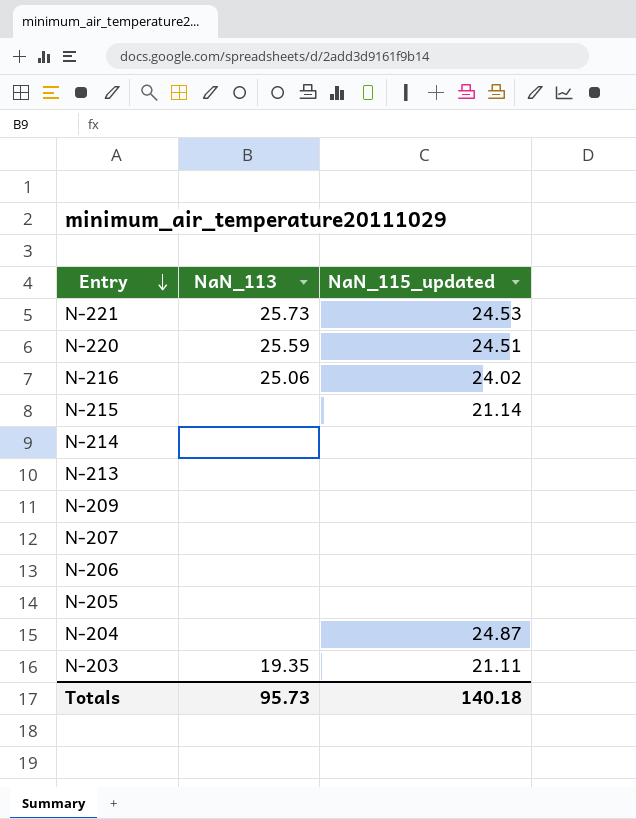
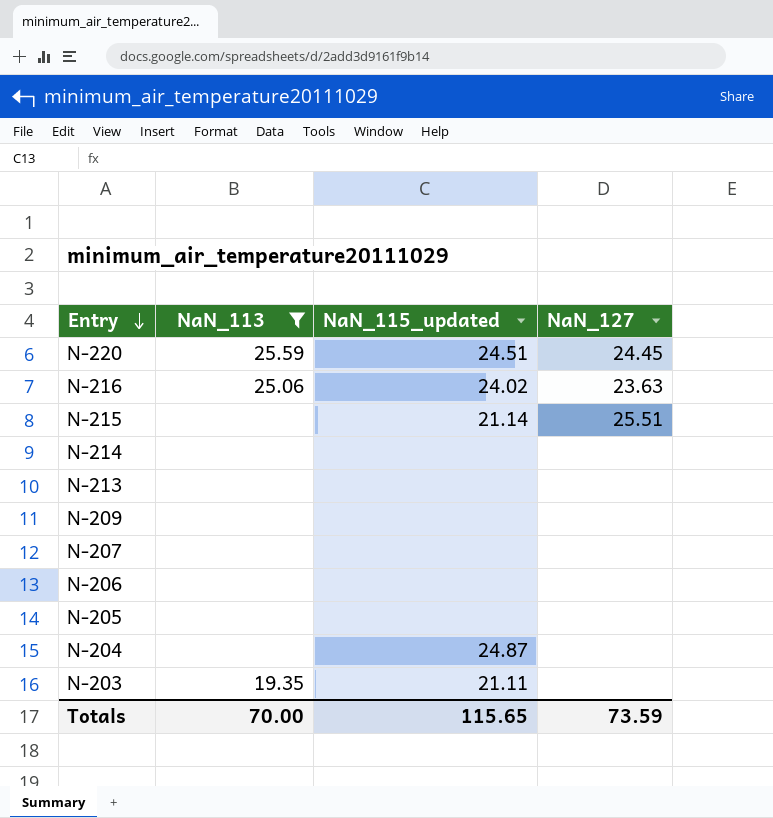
filter: none -> NaN_113 != 25.73
column NaN_127 | position: none -> 4
Totals | NaN_113: 95.73 -> 70.00
Totals | NaN_115_updated: 140.18 -> 115.65

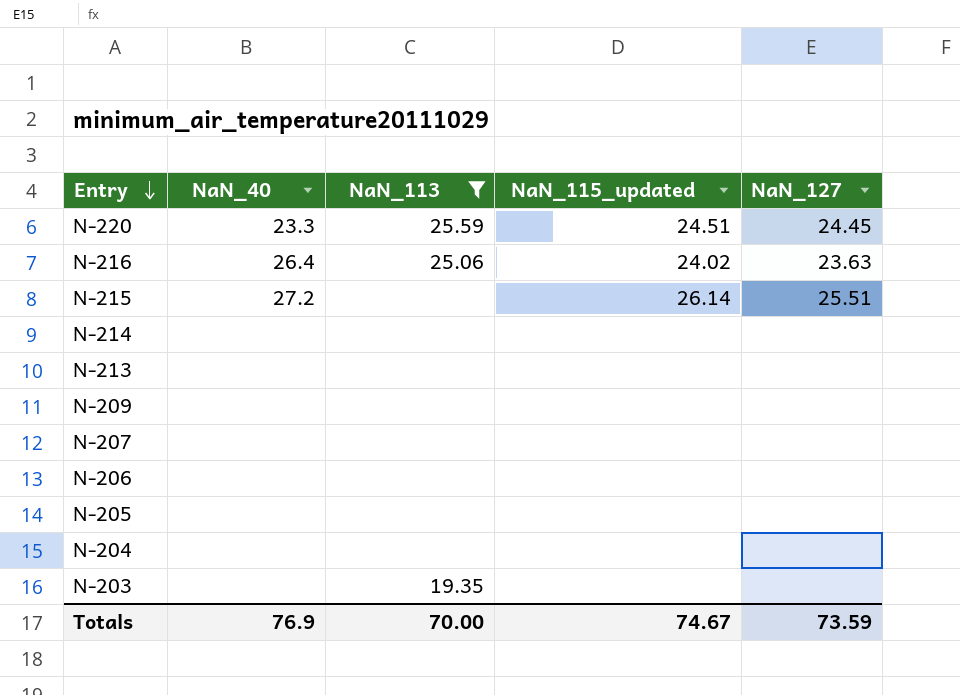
column NaN_40 | position: none -> 2
N-215 | NaN_115_updated: 21.14 -> 26.14
N-204 | NaN_115_updated: 24.87 -> none
N-203 | NaN_115_updated: 21.11 -> none
Totals | NaN_115_updated: 115.65 -> 74.67

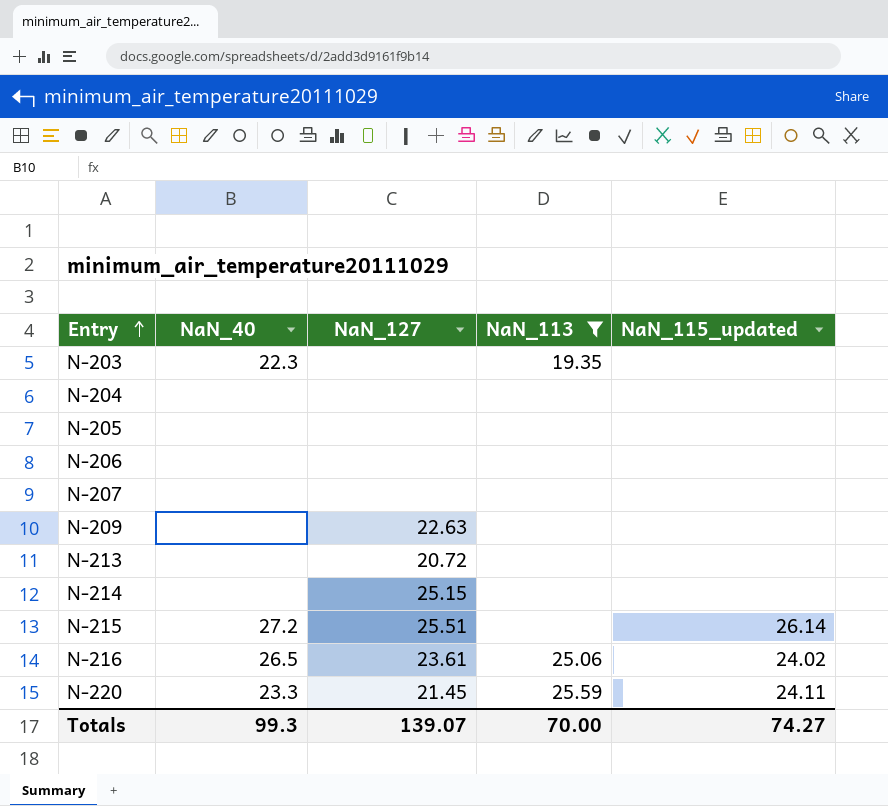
row order: Entry descending -> Entry ascending
column NaN_127 | position: 5 -> 3
N-203 | NaN_40: none -> 22.3
N-209 | NaN_127: none -> 22.63
N-213 | NaN_127: none -> 20.72
N-214 | NaN_127: none -> 25.15
N-216 | NaN_40: 26.4 -> 26.5
N-216 | NaN_127: 23.63 -> 23.61
N-220 | NaN_127: 24.45 -> 21.45
N-220 | NaN_115_updated: 24.51 -> 24.11
Totals | NaN_40: 76.9 -> 99.3
Totals | NaN_127: 73.59 -> 139.07
Totals | NaN_115_updated: 74.67 -> 74.27

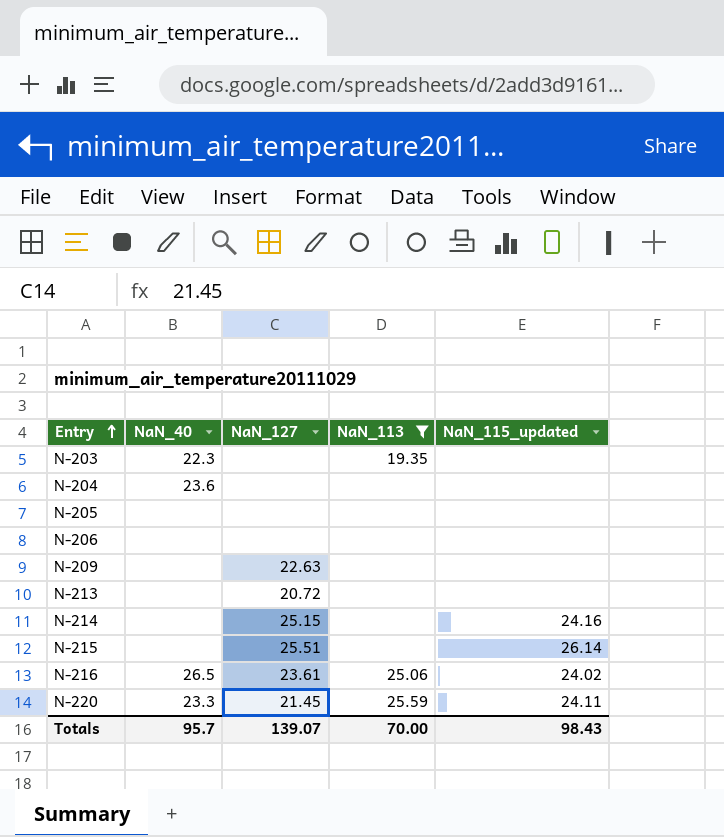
row N-207: none | none | none | none -> none
N-204 | NaN_40: none -> 23.6
N-214 | NaN_115_updated: none -> 24.16
N-215 | NaN_40: 27.2 -> none
Totals | NaN_40: 99.3 -> 95.7
Totals | NaN_115_updated: 74.27 -> 98.43

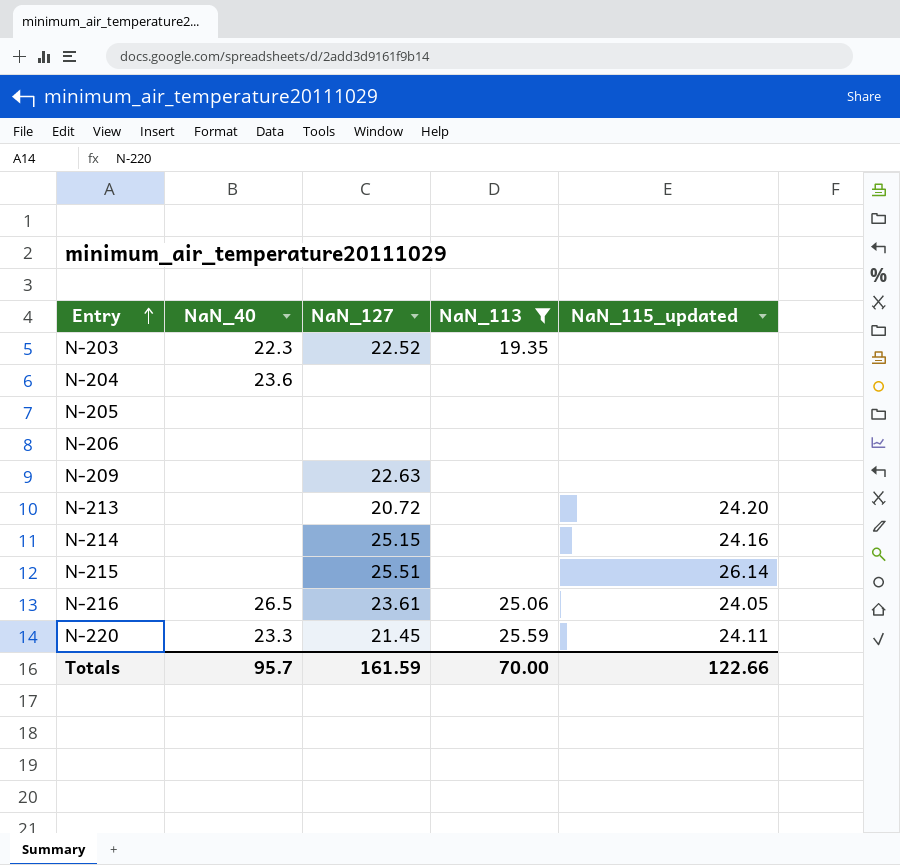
N-203 | NaN_127: none -> 22.52
N-213 | NaN_115_updated: none -> 24.20
N-216 | NaN_115_updated: 24.02 -> 24.05
Totals | NaN_127: 139.07 -> 161.59
Totals | NaN_115_updated: 98.43 -> 122.66

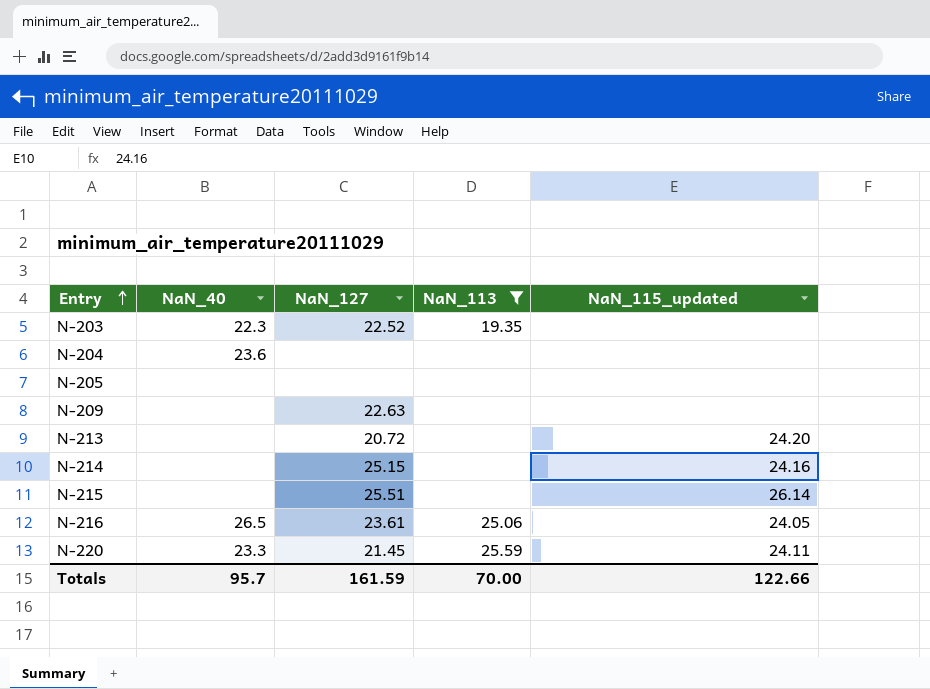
row N-206: none | none | none | none -> none

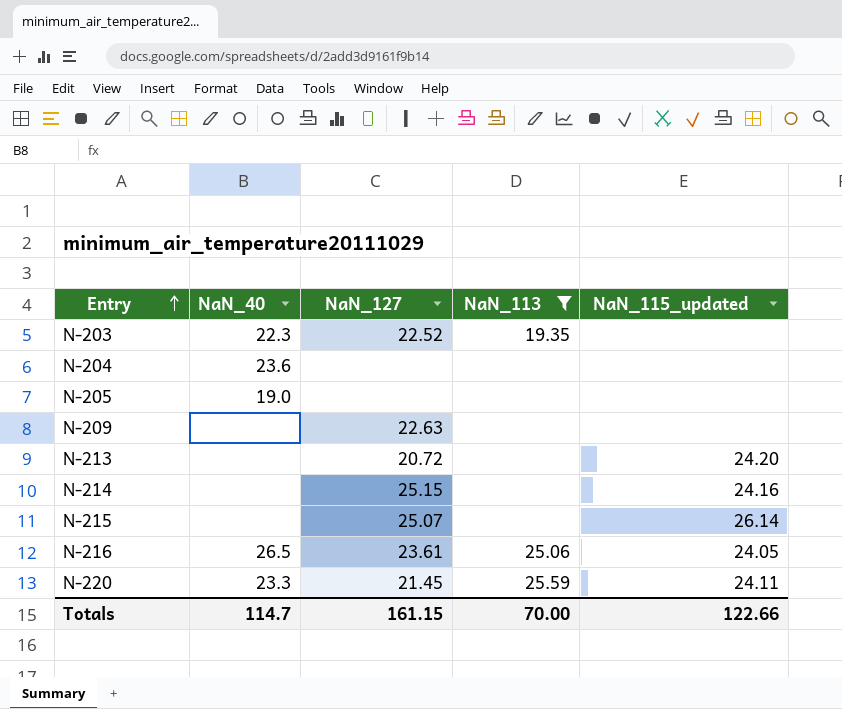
N-205 | NaN_40: none -> 19.0
N-215 | NaN_127: 25.51 -> 25.07
Totals | NaN_40: 95.7 -> 114.7
Totals | NaN_127: 161.59 -> 161.15

